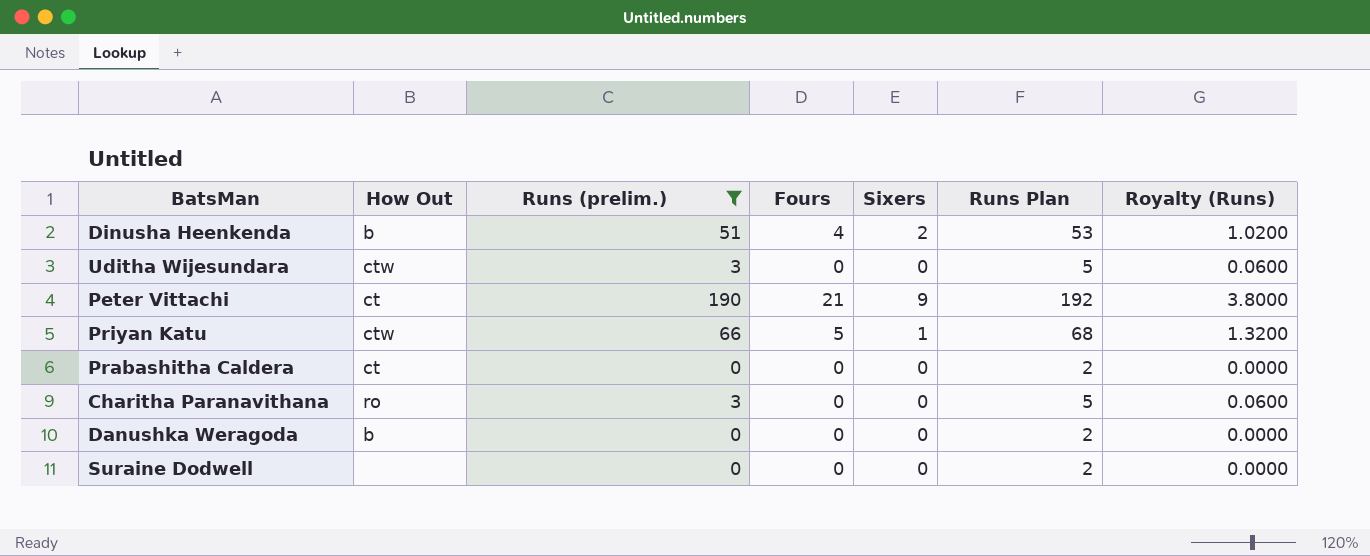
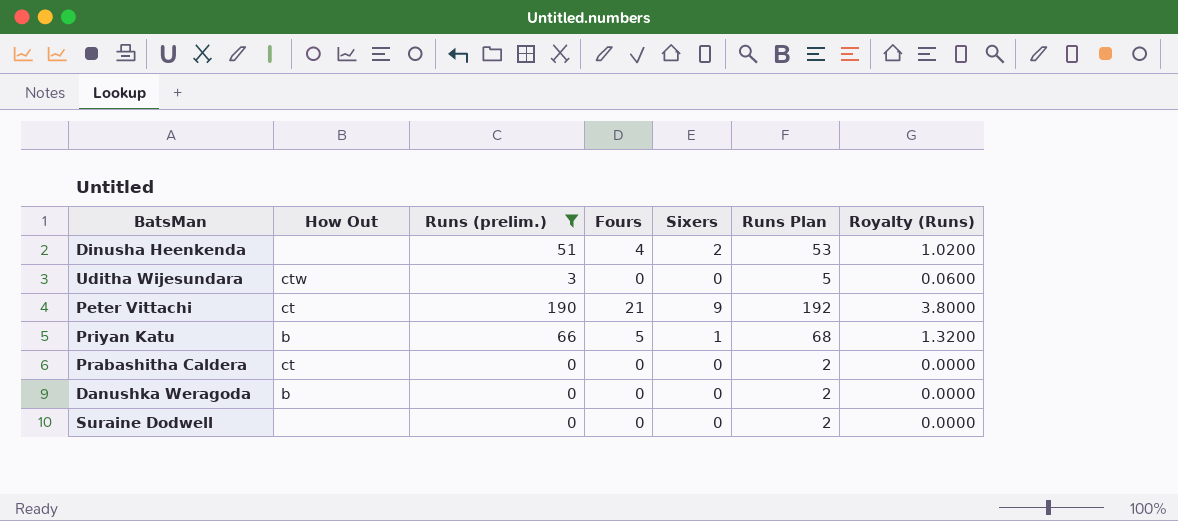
row Charitha Paranavithana: ro | 3 | 0 | 0 | 5 | 0.0600 -> none
Dinusha Heenkenda | How Out: b -> none
Priyan Katu | How Out: ctw -> b

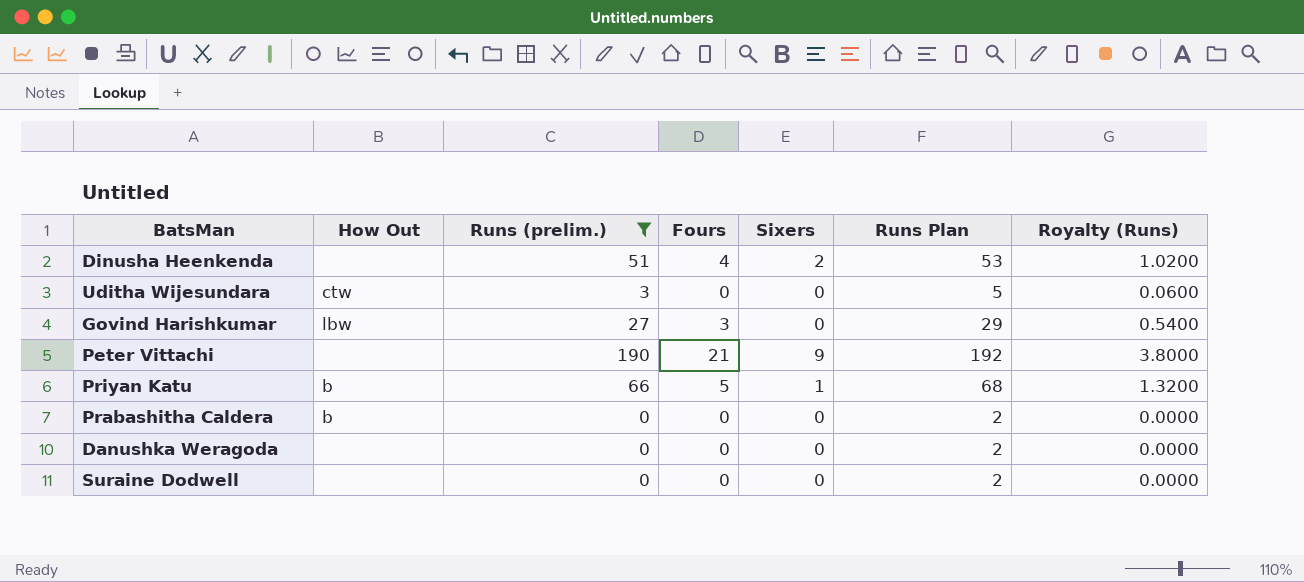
row Govind Harishkumar: none -> lbw | 27 | 3 | 0 | 29 | 0.5400
Peter Vittachi | How Out: ct -> none
Prabashitha Caldera | How Out: ct -> b
Danushka Weragoda | How Out: b -> none

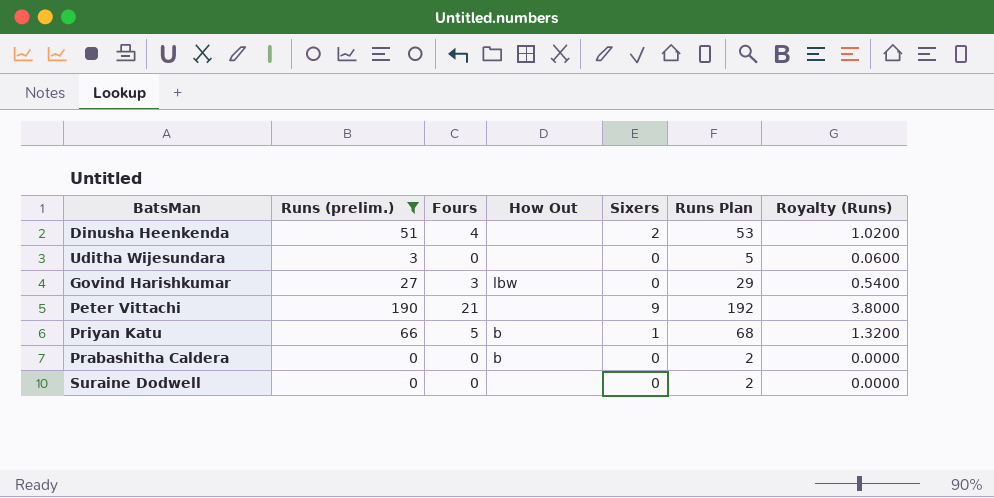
column How Out | position: 2 -> 4
row Danushka Weragoda: none | 0 | 0 | 0 | 2 | 0.0000 -> none
Uditha Wijesundara | How Out: ctw -> none

